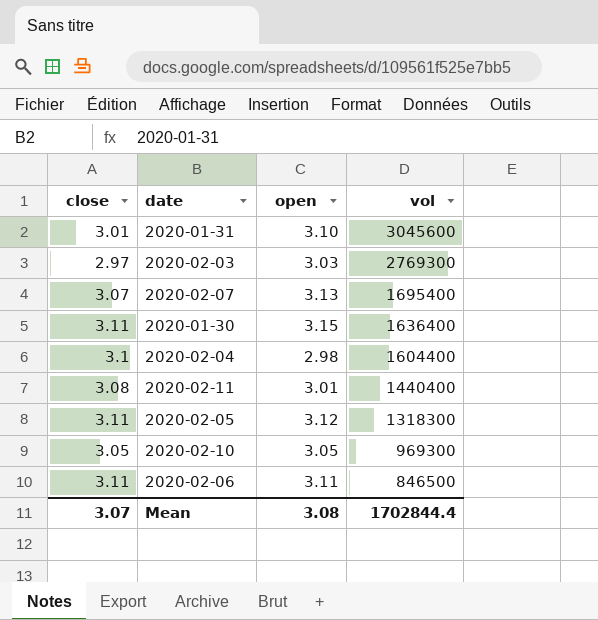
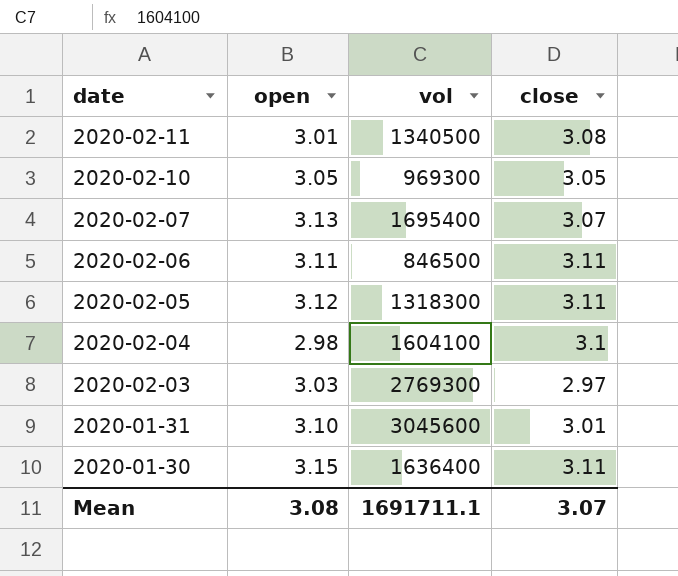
row order: vol descending -> date descending
column close | position: 1 -> 4
2020-02-11 | vol: 1440400 -> 1340500
2020-02-04 | vol: 1604400 -> 1604100
Mean | vol: 1702844.4 -> 1691711.1

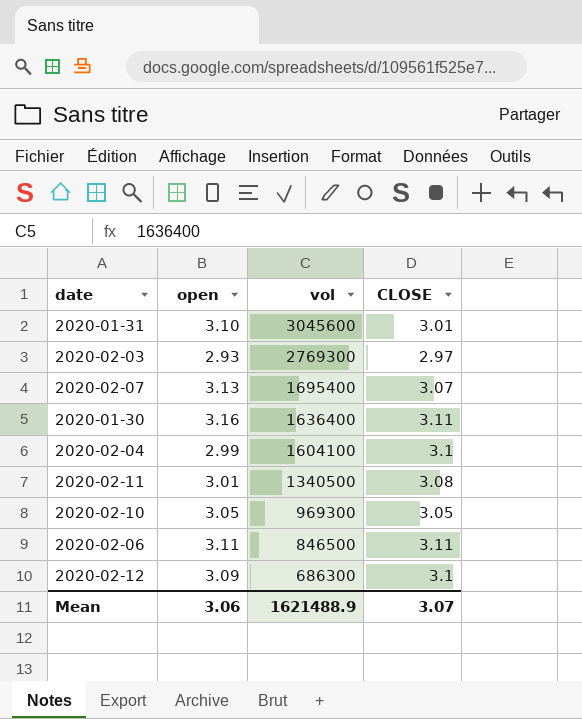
row order: date descending -> vol descending
column name: close -> CLOSE
row 2020-02-05: 3.12 | 1318300 | 3.11 -> none
2020-02-03 | open: 3.03 -> 2.93
2020-01-30 | open: 3.15 -> 3.16
2020-02-04 | open: 2.98 -> 2.99
row 2020-02-12: none -> 3.09 | 686300 | 3.1
Mean | open: 3.08 -> 3.06
Mean | vol: 1691711.1 -> 1621488.9

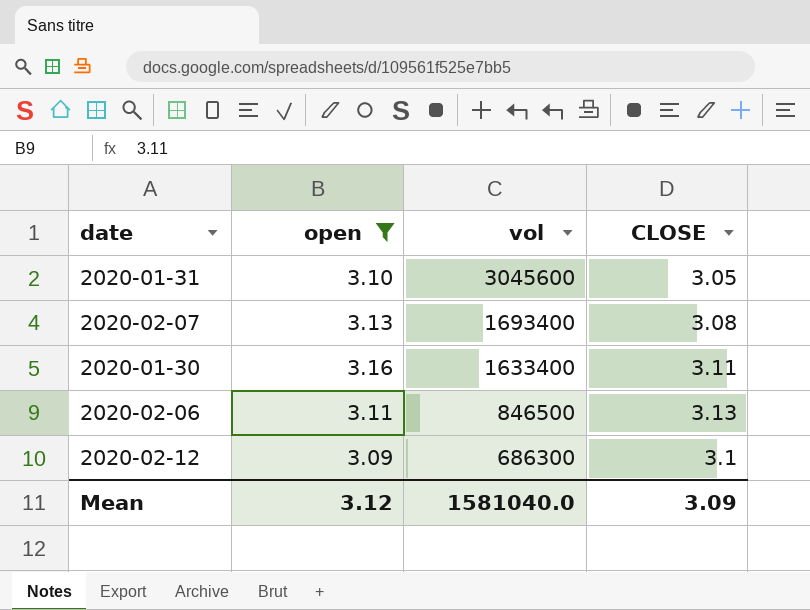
filter: none -> open >= 3.09
2020-01-31 | CLOSE: 3.01 -> 3.05
2020-02-07 | vol: 1695400 -> 1693400
2020-02-07 | CLOSE: 3.07 -> 3.08
2020-01-30 | vol: 1636400 -> 1633400
2020-02-06 | CLOSE: 3.11 -> 3.13
Mean | open: 3.06 -> 3.12
Mean | vol: 1621488.9 -> 1581040.0
Mean | CLOSE: 3.07 -> 3.09

